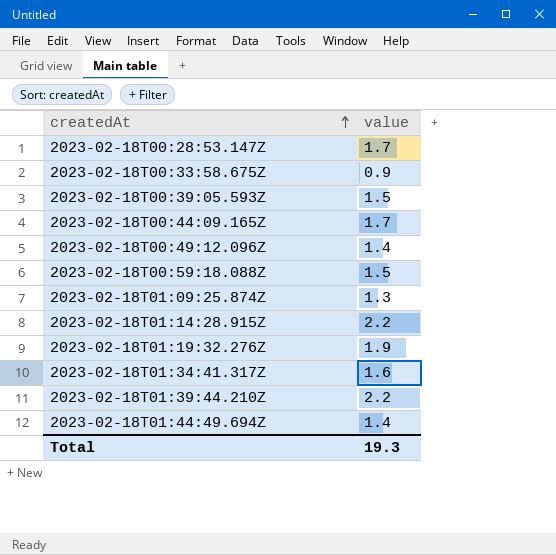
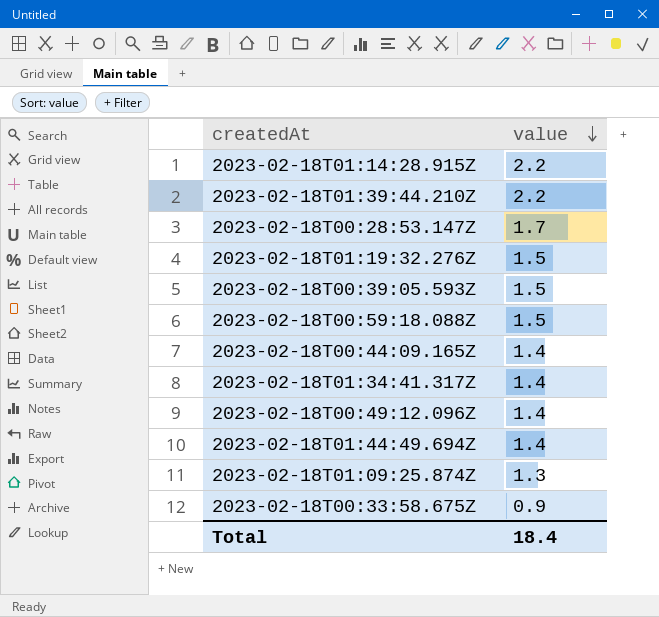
row order: createdAt ascending -> value descending
2023-02-18T01:19:32.276Z | value: 1.9 -> 1.5
2023-02-18T00:44:09.165Z | value: 1.7 -> 1.4
2023-02-18T01:34:41.317Z | value: 1.6 -> 1.4
Total | value: 19.3 -> 18.4

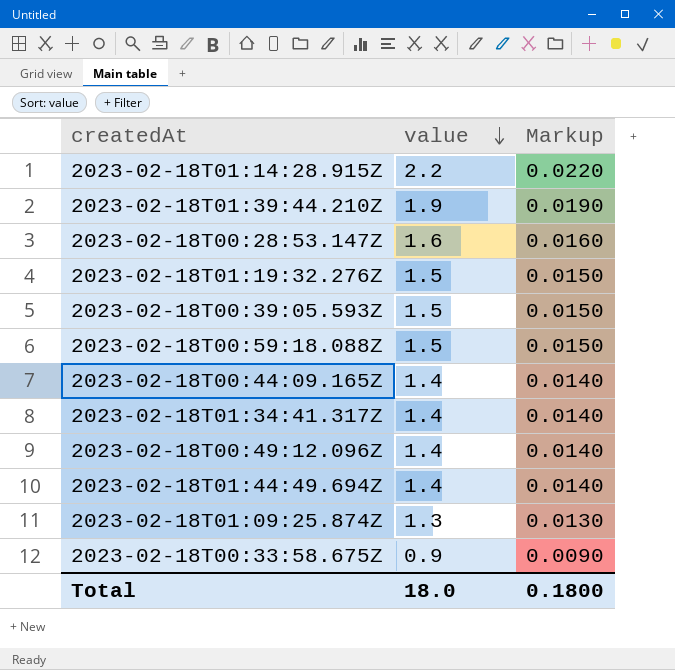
column Markup | formula: none -> [value] * 0.01
2023-02-18T01:39:44.210Z | value: 2.2 -> 1.9
2023-02-18T00:28:53.147Z | value: 1.7 -> 1.6
Total | value: 18.4 -> 18.0

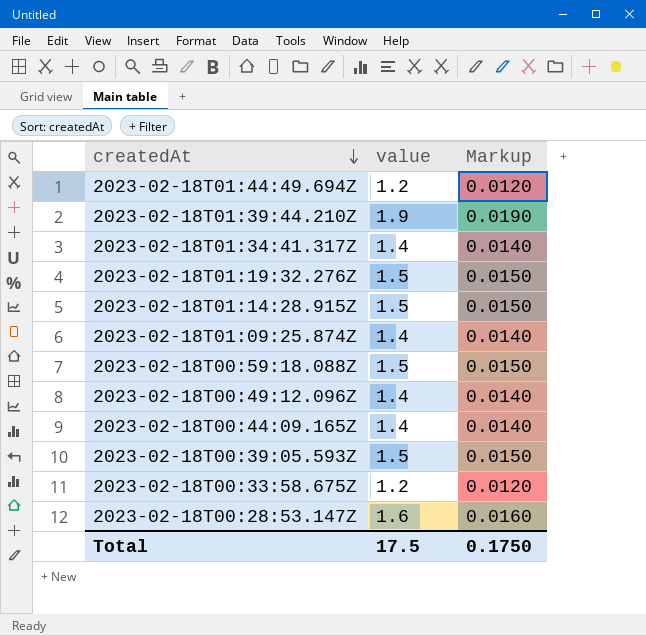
row order: value descending -> createdAt descending
2023-02-18T01:44:49.694Z | value: 1.4 -> 1.2
2023-02-18T01:44:49.694Z | Markup: 0.0140 -> 0.0120
2023-02-18T01:14:28.915Z | value: 2.2 -> 1.5
2023-02-18T01:14:28.915Z | Markup: 0.0220 -> 0.0150
2023-02-18T01:09:25.874Z | value: 1.3 -> 1.4
2023-02-18T01:09:25.874Z | Markup: 0.0130 -> 0.0140
2023-02-18T00:33:58.675Z | value: 0.9 -> 1.2
2023-02-18T00:33:58.675Z | Markup: 0.0090 -> 0.0120
Total | value: 18.0 -> 17.5
Total | Markup: 0.1800 -> 0.1750

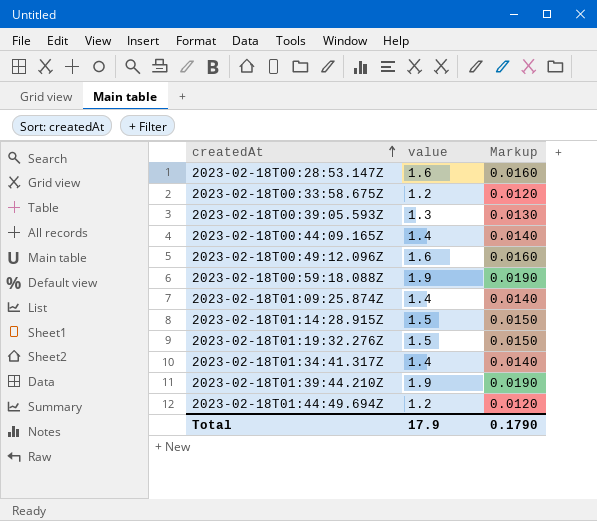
row order: createdAt descending -> createdAt ascending
2023-02-18T00:39:05.593Z | value: 1.5 -> 1.3
2023-02-18T00:39:05.593Z | Markup: 0.0150 -> 0.0130
2023-02-18T00:49:12.096Z | value: 1.4 -> 1.6
2023-02-18T00:49:12.096Z | Markup: 0.0140 -> 0.0160
2023-02-18T00:59:18.088Z | value: 1.5 -> 1.9
2023-02-18T00:59:18.088Z | Markup: 0.0150 -> 0.0190
Total | value: 17.5 -> 17.9
Total | Markup: 0.1750 -> 0.1790

